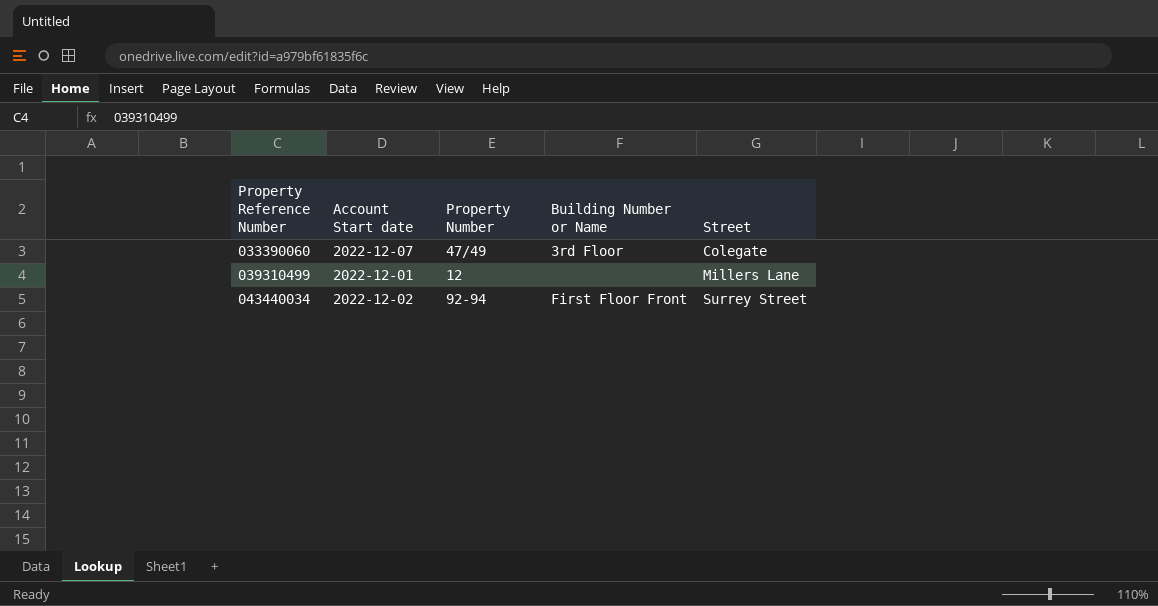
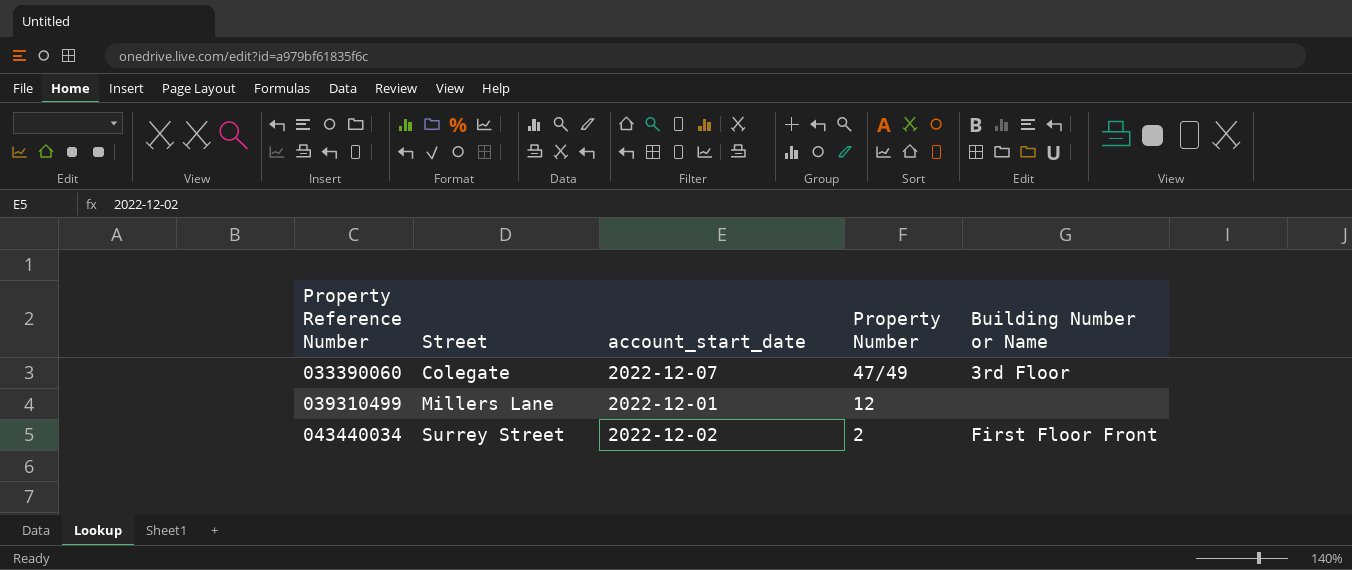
column Street | position: 5 -> 2
column name: Account Start date -> account_start_date
043440034 | Property Number: 92-94 -> 2

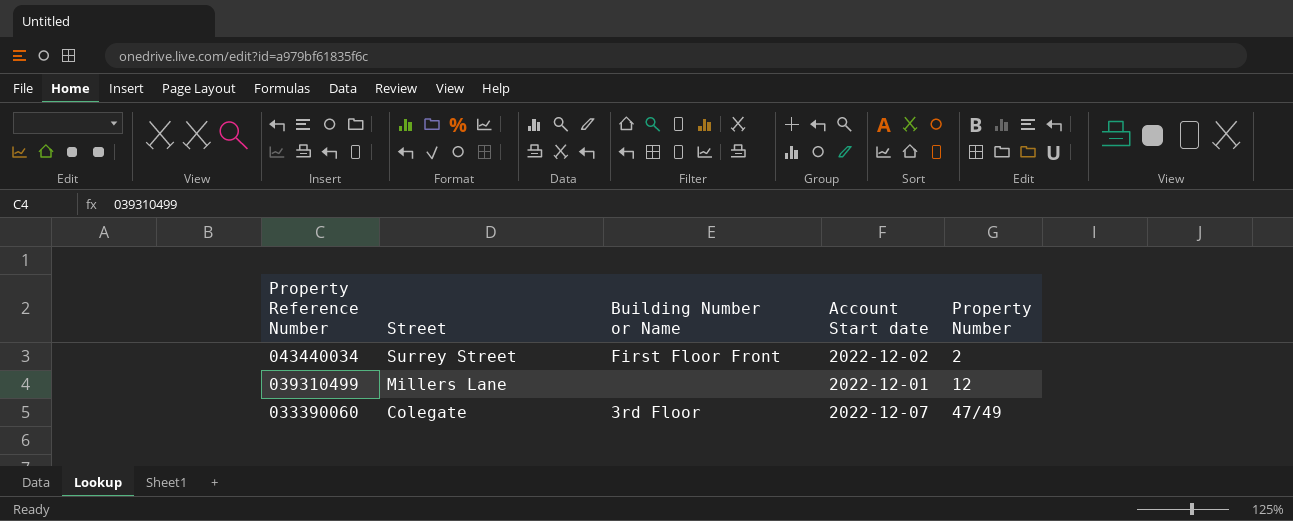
row order: Property Reference Number ascending -> Property Reference Number descending
column Building Number or Name | position: 5 -> 3
column name: account_start_date -> Account Start date

